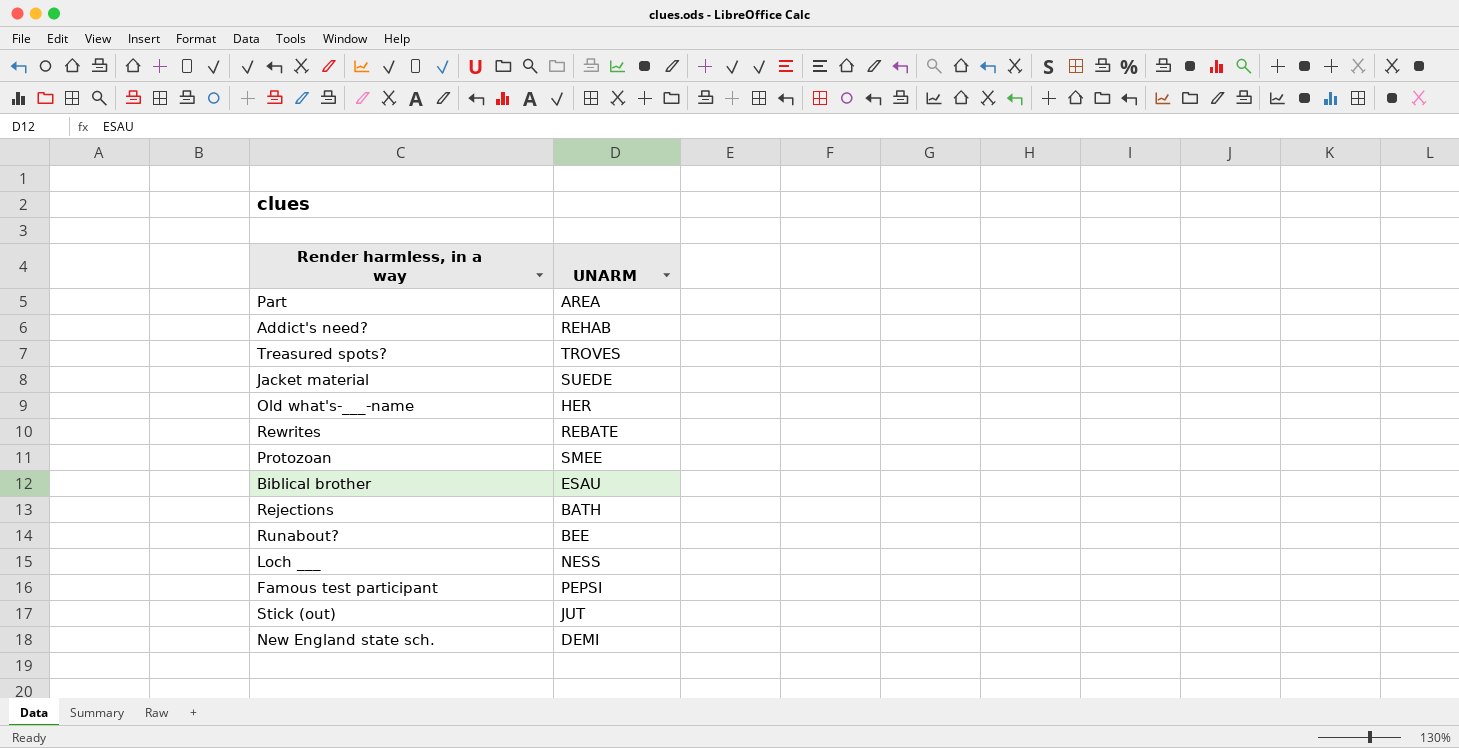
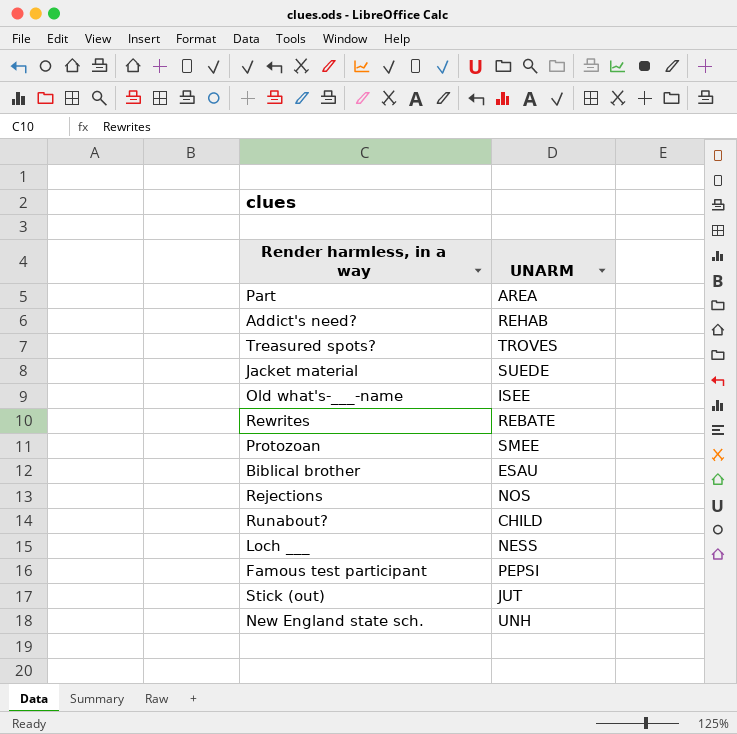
Old what's-___-name | UNARM: HER -> ISEE
Rejections | UNARM: BATH -> NOS
Runabout? | UNARM: BEE -> CHILD
New England state sch. | UNARM: DEMI -> UNH

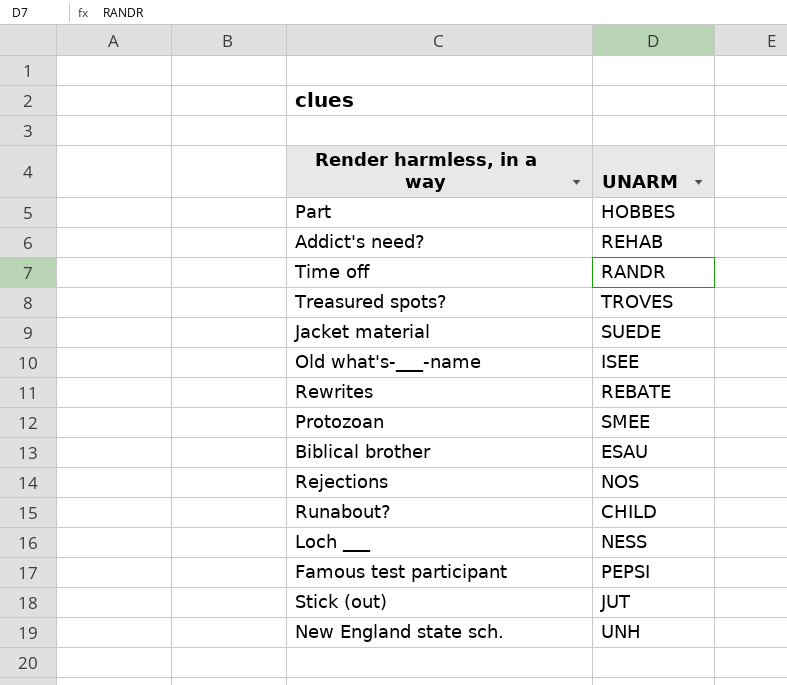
Part | UNARM: AREA -> HOBBES
row Time off: none -> RANDR

